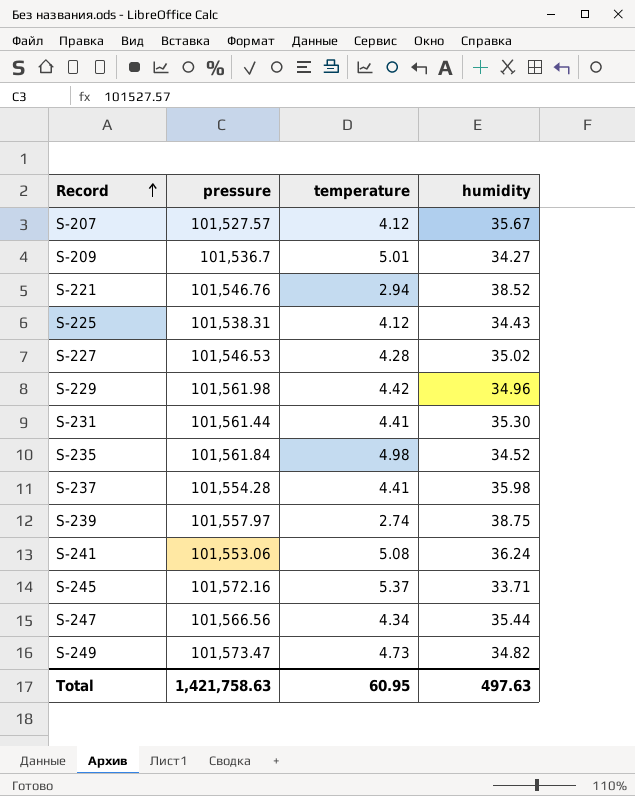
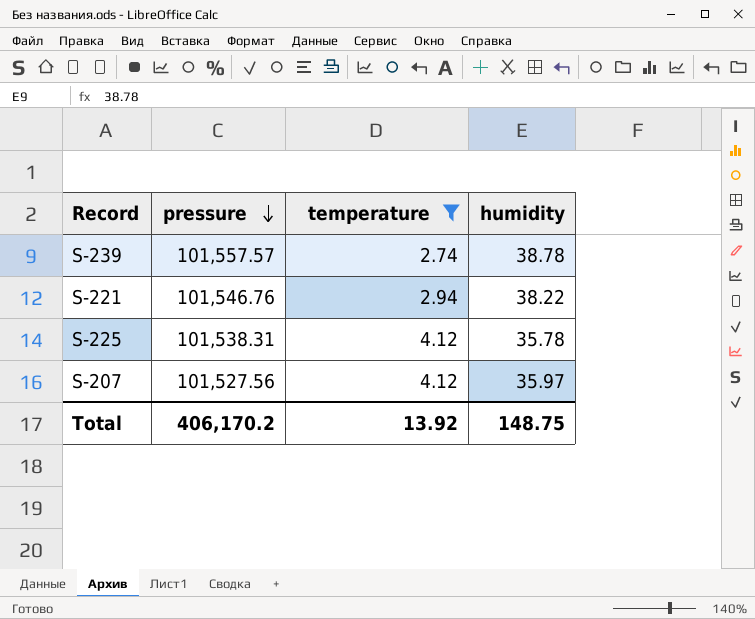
filter: none -> temperature <= 4.12
row order: Record ascending -> pressure descending
S-239 | pressure: 101,557.97 -> 101,557.57
S-239 | humidity: 38.75 -> 38.78
S-221 | humidity: 38.52 -> 38.22
S-225 | humidity: 34.43 -> 35.78
S-207 | pressure: 101,527.57 -> 101,527.56
S-207 | humidity: 35.67 -> 35.97
Total | pressure: 1,421,758.63 -> 406,170.2
Total | temperature: 60.95 -> 13.92
Total | humidity: 497.63 -> 148.75

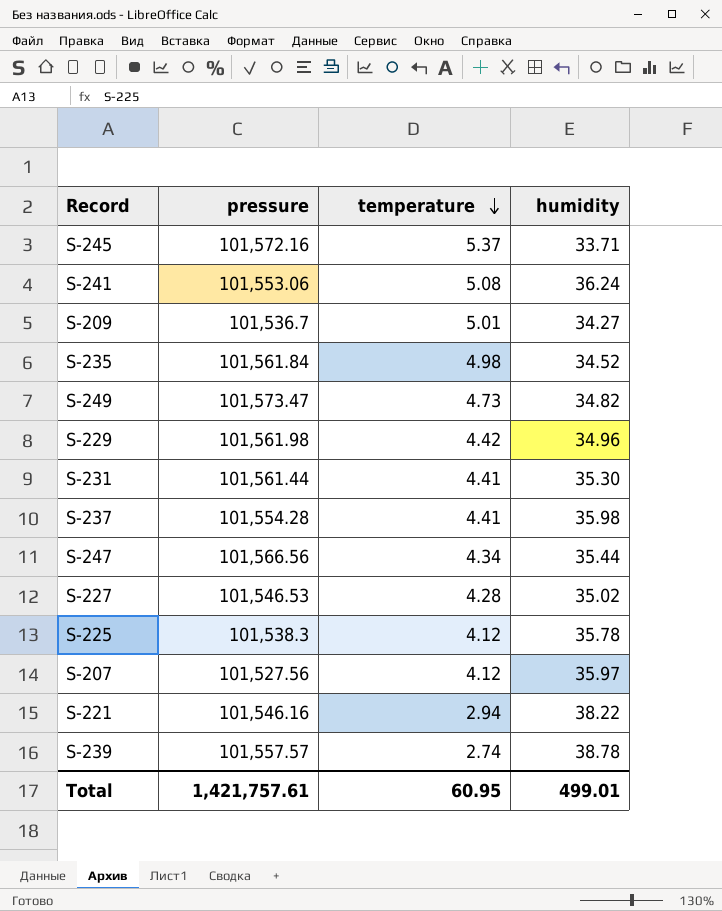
filter: temperature <= 4.12 -> none
row order: pressure descending -> temperature descending
S-225 | pressure: 101,538.31 -> 101,538.3
S-221 | pressure: 101,546.76 -> 101,546.16
Total | pressure: 406,170.2 -> 1,421,757.61
Total | temperature: 13.92 -> 60.95
Total | humidity: 148.75 -> 499.01

